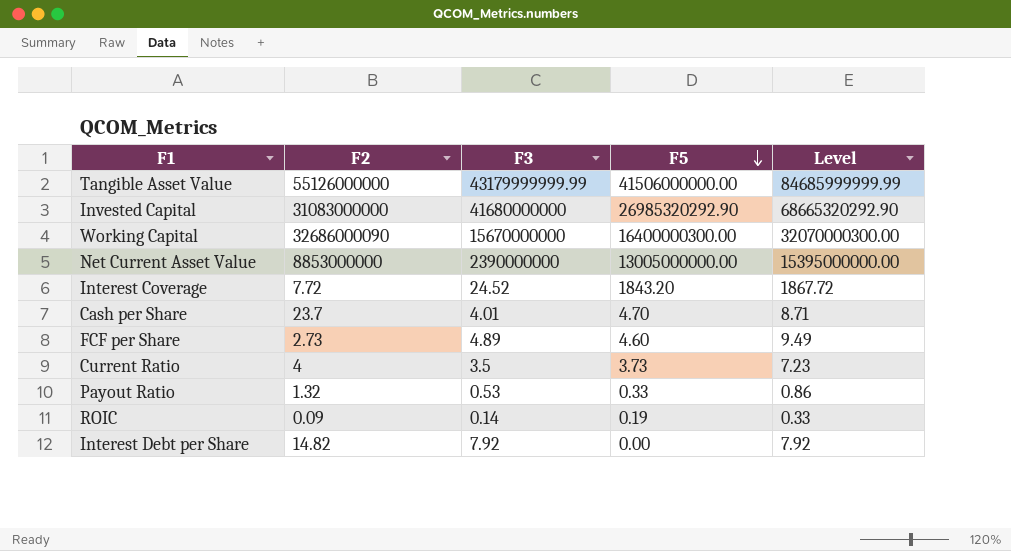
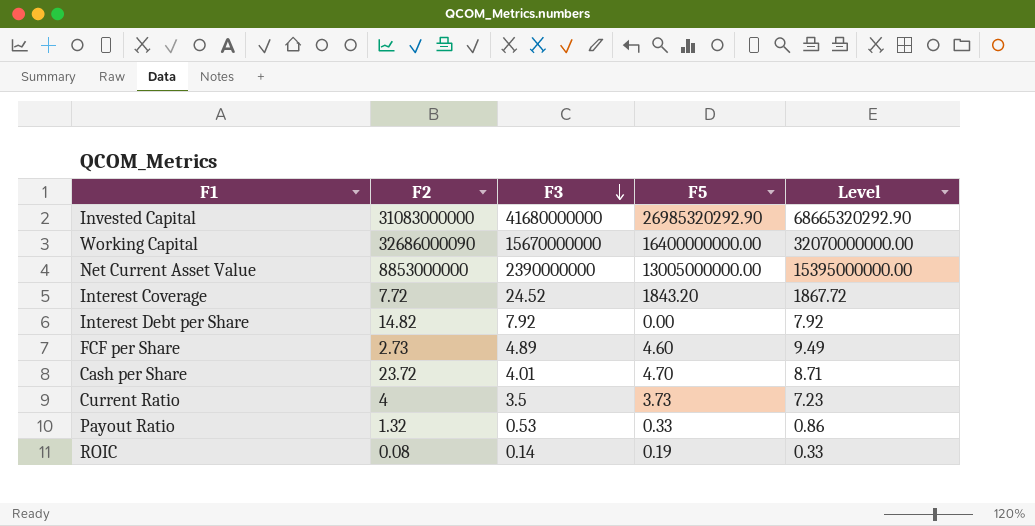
row order: F5 descending -> F3 descending
row Tangible Asset Value: 55126000000 | 43179999999.99 | 41506000000.00 | 84685999999.99 -> none
Working Capital | F5: 16400000300.00 -> 16400000000.00
Working Capital | Level: 32070000300.00 -> 32070000000.00
Cash per Share | F2: 23.7 -> 23.72
ROIC | F2: 0.09 -> 0.08

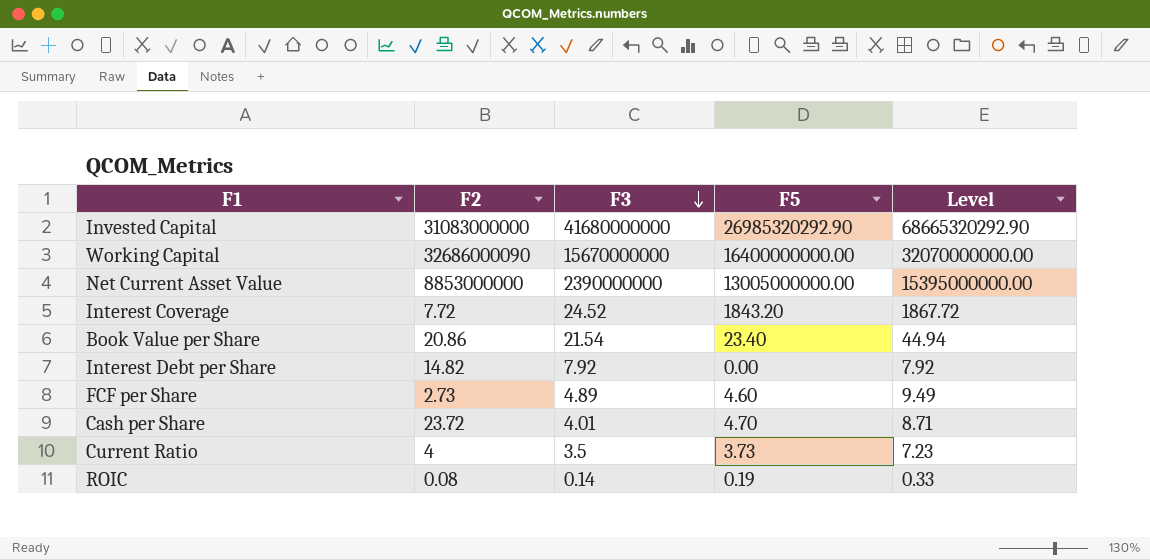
row Payout Ratio: 1.32 | 0.53 | 0.33 | 0.86 -> none
row Book Value per Share: none -> 20.86 | 21.54 | 23.40 | 44.94

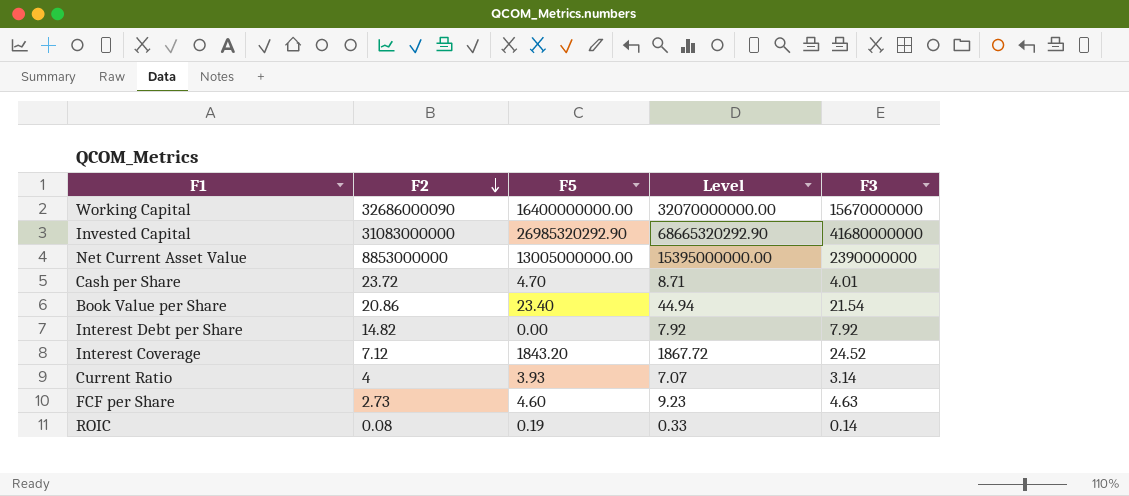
row order: F3 descending -> F2 descending
column F3 | position: 3 -> 5
Interest Coverage | F2: 7.72 -> 7.12
Current Ratio | F5: 3.73 -> 3.93
Current Ratio | Level: 7.23 -> 7.07
Current Ratio | F3: 3.5 -> 3.14
FCF per Share | Level: 9.49 -> 9.23
FCF per Share | F3: 4.89 -> 4.63

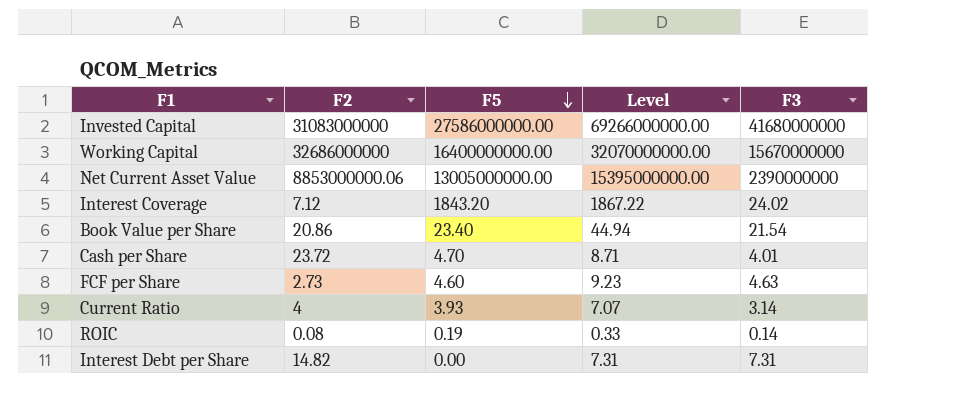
row order: F2 descending -> F5 descending
Invested Capital | F5: 26985320292.90 -> 27586000000.00
Invested Capital | Level: 68665320292.90 -> 69266000000.00
Working Capital | F2: 32686000090 -> 32686000000
Net Current Asset Value | F2: 8853000000 -> 8853000000.06
Interest Coverage | Level: 1867.72 -> 1867.22
Interest Coverage | F3: 24.52 -> 24.02
Interest Debt per Share | Level: 7.92 -> 7.31
Interest Debt per Share | F3: 7.92 -> 7.31

